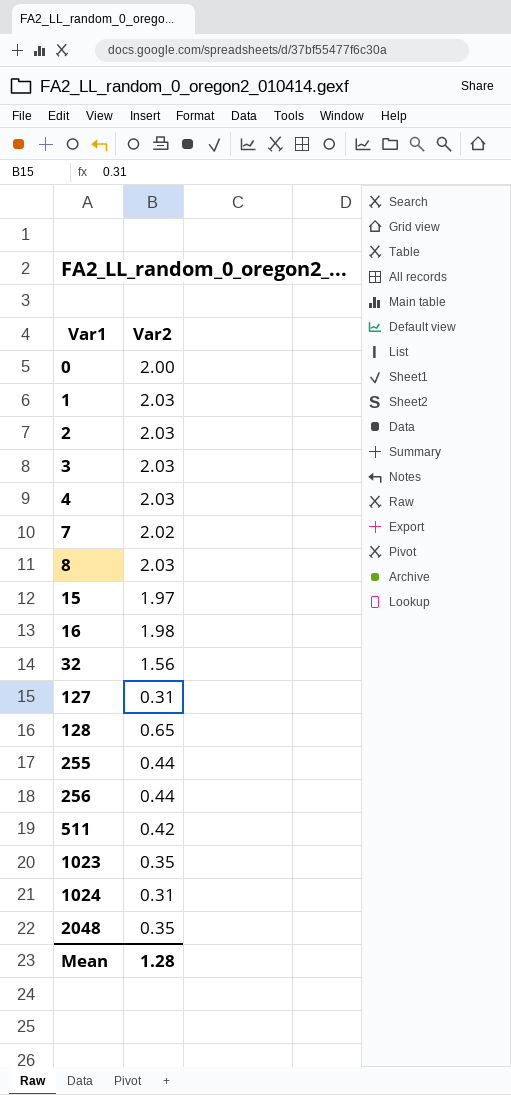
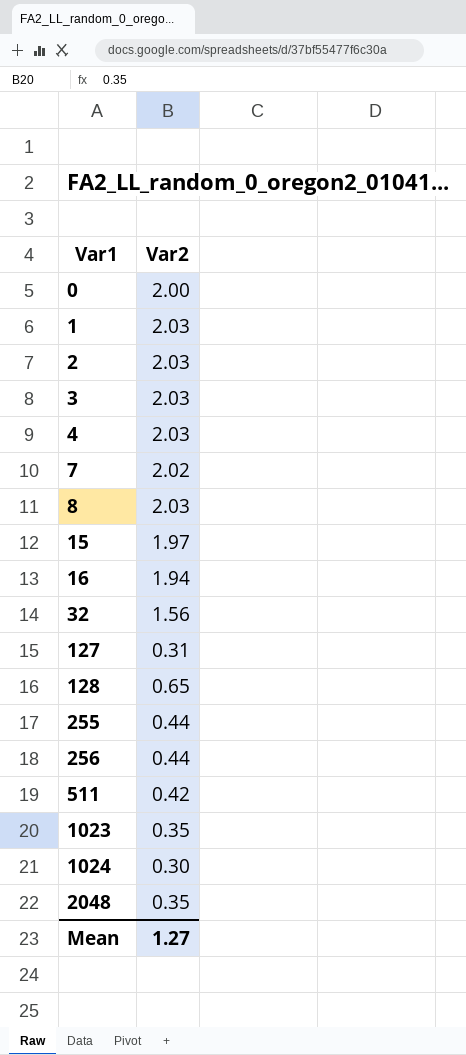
16 | Var2: 1.98 -> 1.94
1024 | Var2: 0.31 -> 0.30
Mean | Var2: 1.28 -> 1.27

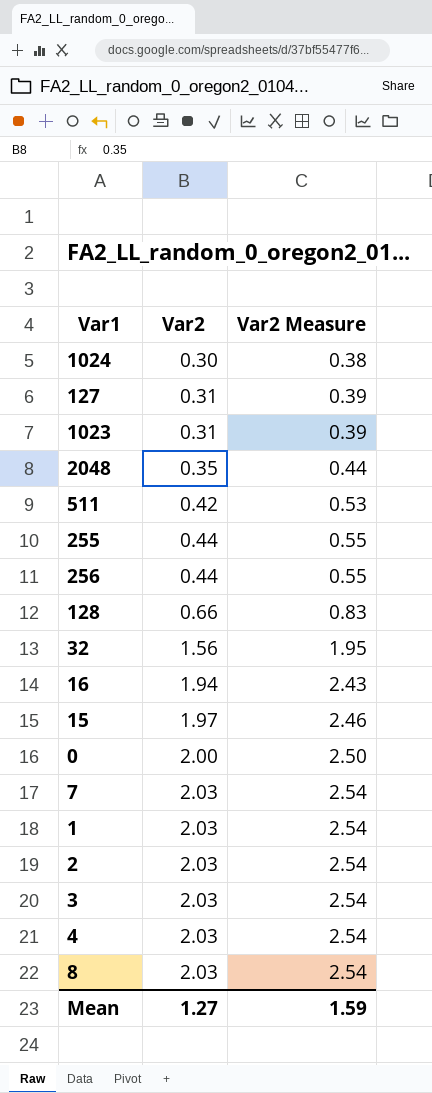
row order: Var1 ascending -> Var2 ascending
column Var2 Measure | formula: none -> [Var2] * 1.25
1023 | Var2: 0.35 -> 0.31
128 | Var2: 0.65 -> 0.66
7 | Var2: 2.02 -> 2.03

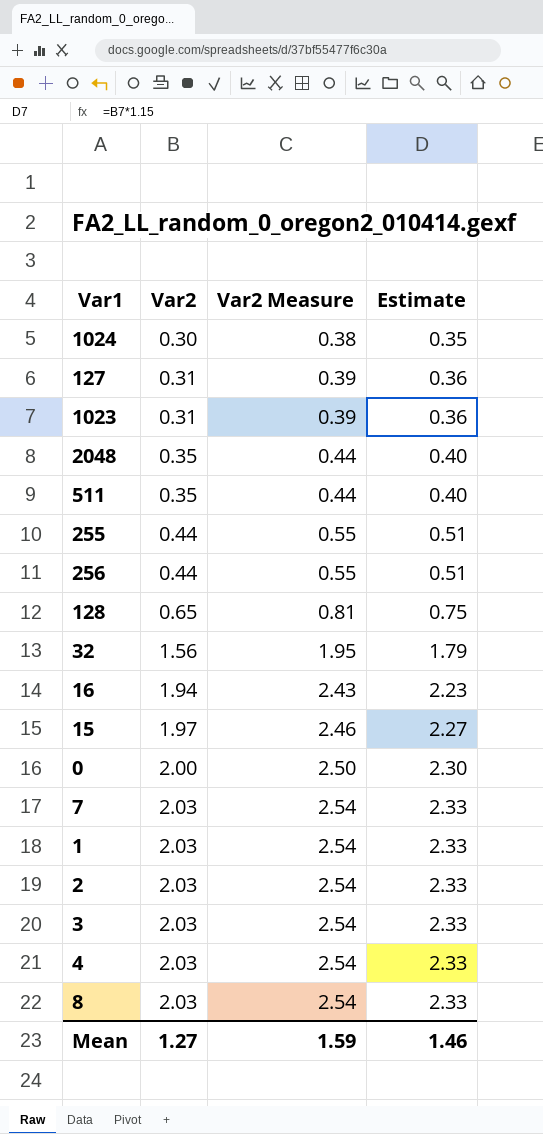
column Estimate | formula: none -> [Var2] * 1.15
511 | Var2: 0.42 -> 0.35
511 | Var2 Measure: 0.53 -> 0.44
128 | Var2: 0.66 -> 0.65
128 | Var2 Measure: 0.83 -> 0.81

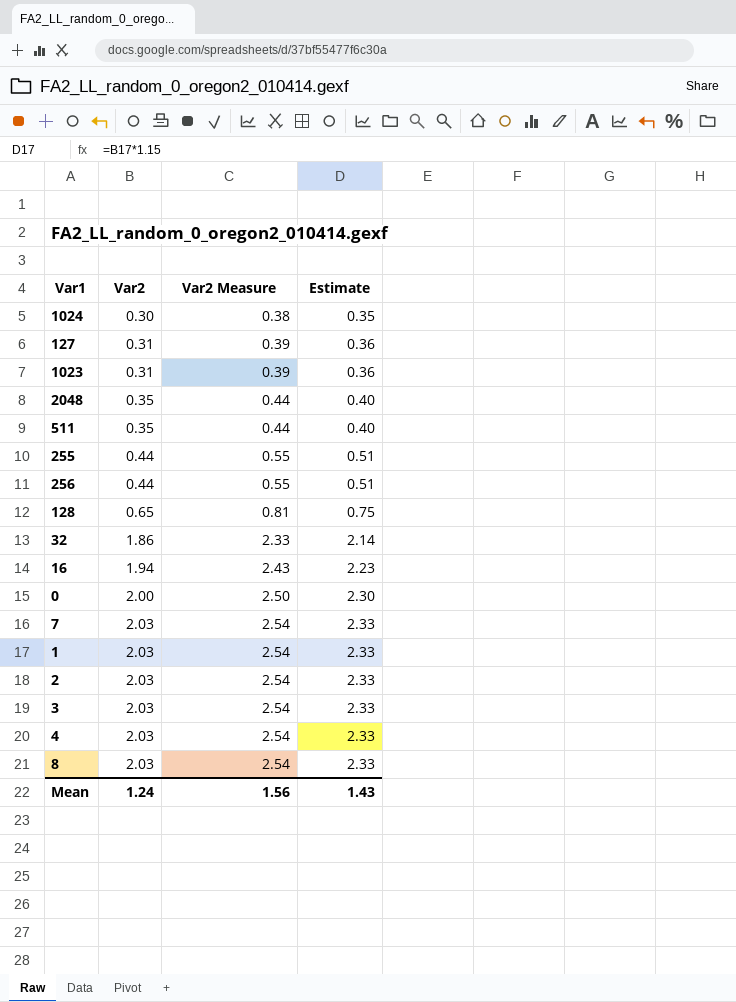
row 15: 1.97 | 2.46 | 2.27 -> none
32 | Var2: 1.56 -> 1.86
32 | Var2 Measure: 1.95 -> 2.33
32 | Estimate: 1.79 -> 2.14
Mean | Var2: 1.27 -> 1.24
Mean | Var2 Measure: 1.59 -> 1.56
Mean | Estimate: 1.46 -> 1.43

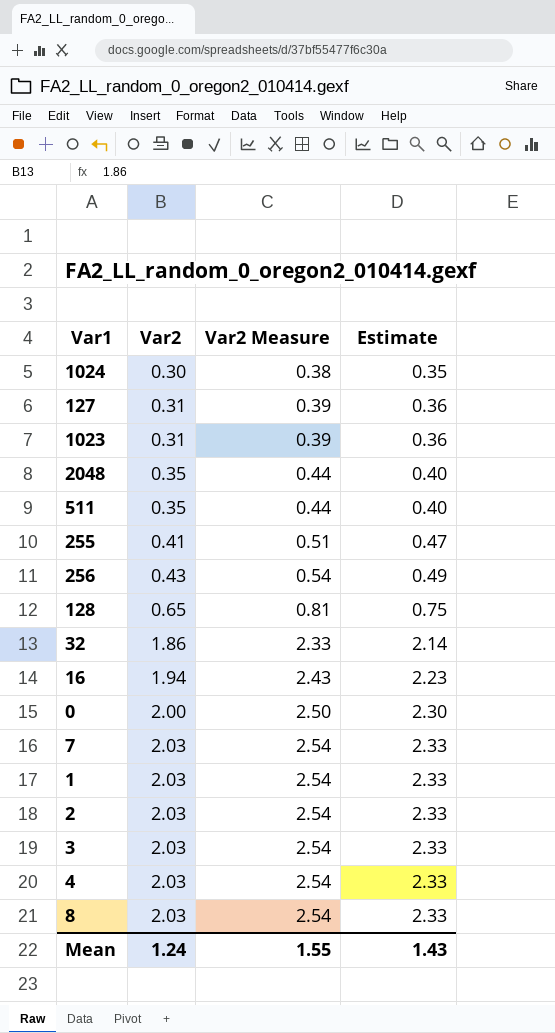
255 | Var2: 0.44 -> 0.41
255 | Var2 Measure: 0.55 -> 0.51
255 | Estimate: 0.51 -> 0.47
256 | Var2: 0.44 -> 0.43
256 | Var2 Measure: 0.55 -> 0.54
256 | Estimate: 0.51 -> 0.49
Mean | Var2 Measure: 1.56 -> 1.55

